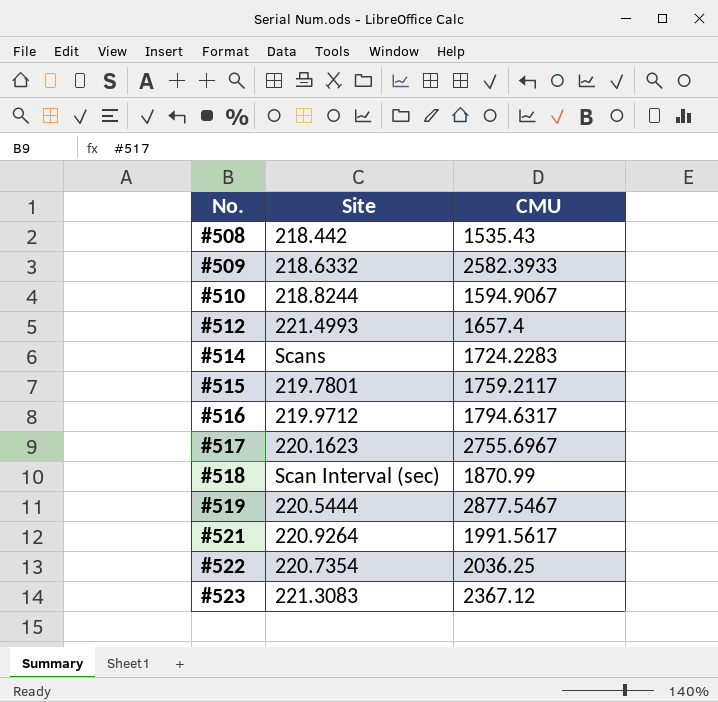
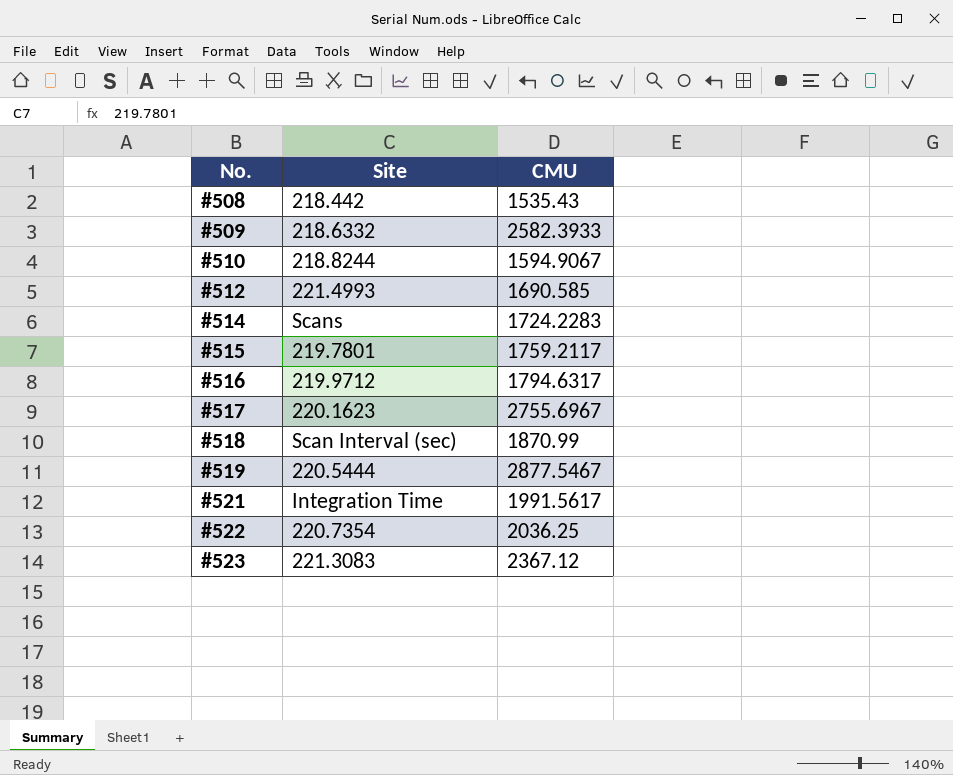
#512 | CMU: 1657.4 -> 1690.585
#521 | Site: 220.9264 -> Integration Time

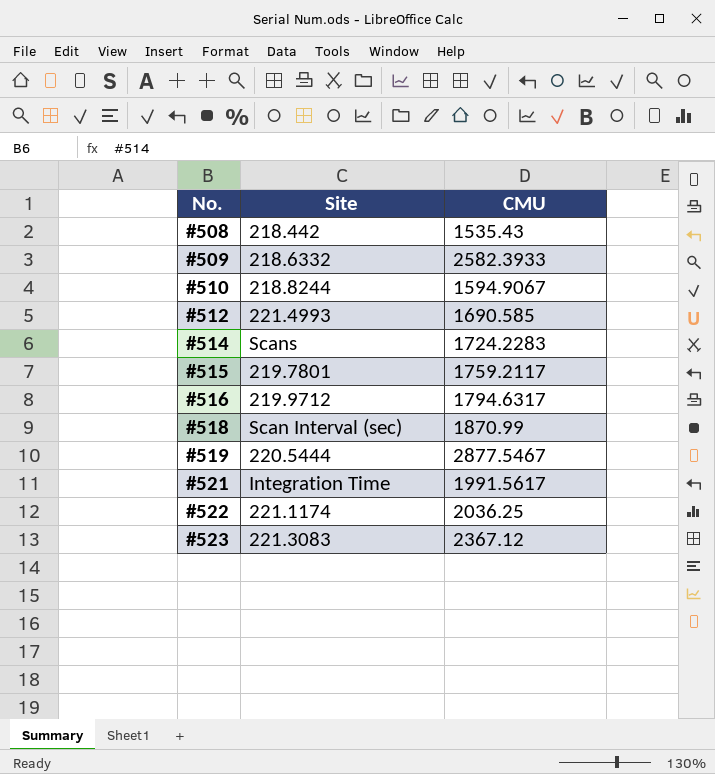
row #517: 220.1623 | 2755.6967 -> none
#522 | Site: 220.7354 -> 221.1174

